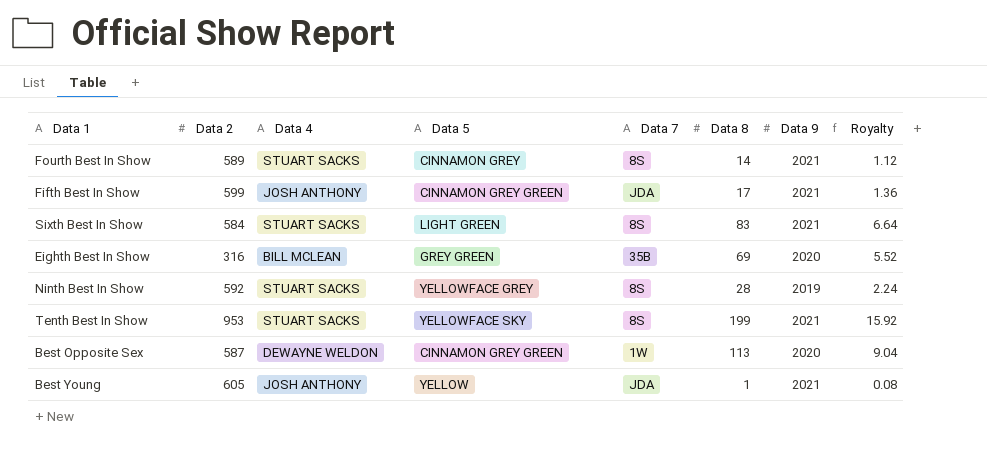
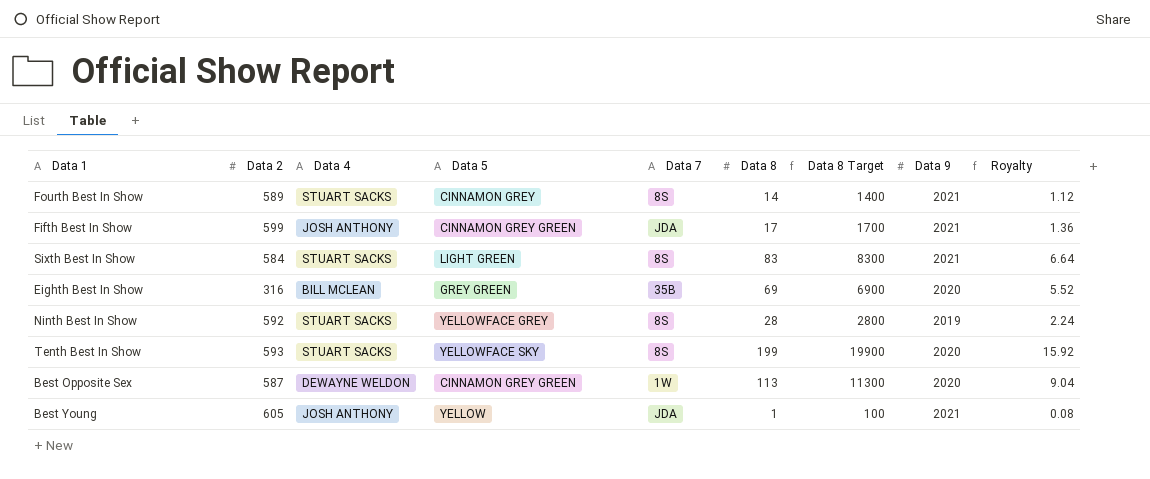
column Data 8 Target | formula: none -> [Data 8] * 100
Tenth Best In Show | Data 2: 953 -> 593
Tenth Best In Show | Data 9: 2021 -> 2020

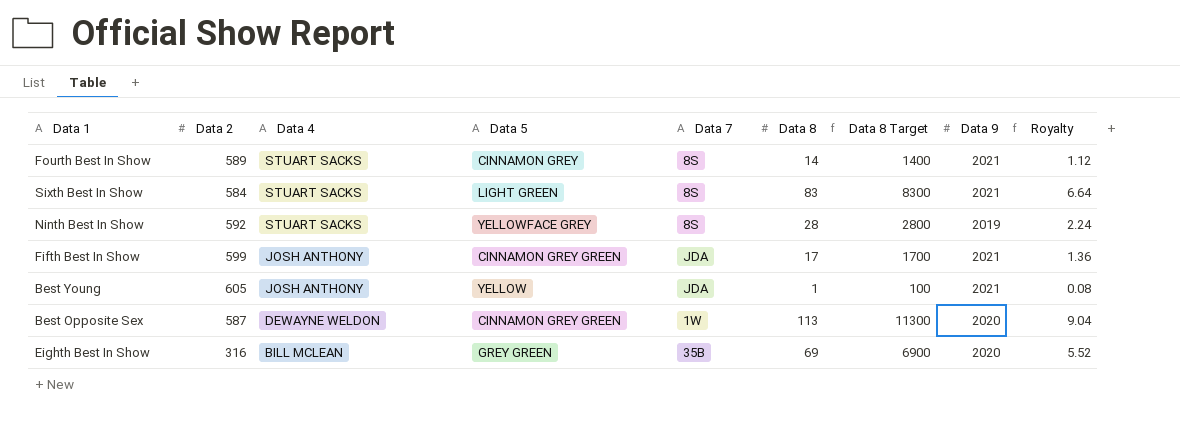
row order: none -> Data 4 descending
row Tenth Best In Show: 593 | STUART SACKS | YELLOWFACE SKY | 8S | 199 | 19900 | 2020 | 15.92 -> none

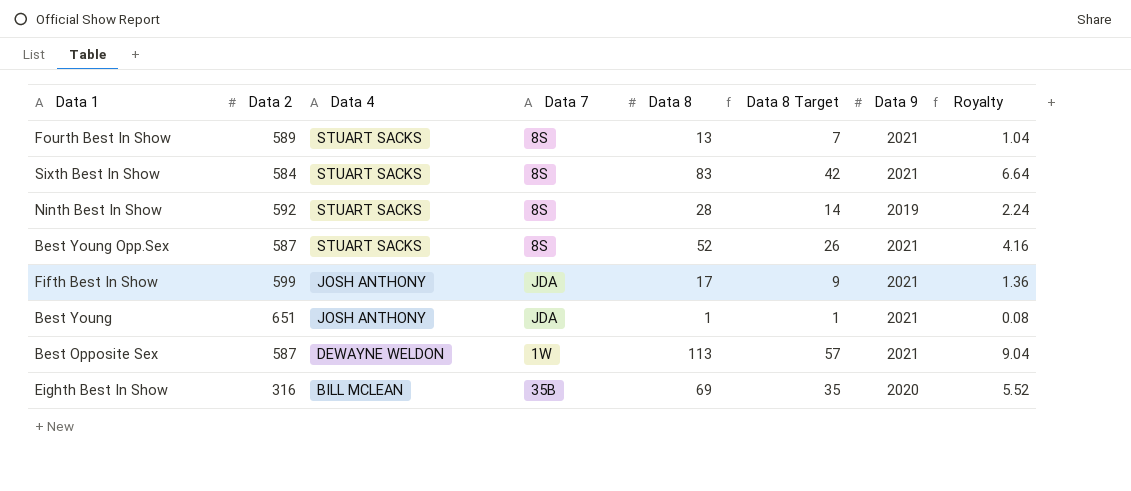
column Data 5 | position: 4 -> none
column Data 8 Target | formula: [Data 8] * 100 -> [Data 8] * 0.5
Fourth Best In Show | Data 8: 14 -> 13
Fourth Best In Show | Royalty: 1.12 -> 1.04
row Best Young Opp.Sex: none -> 587 | STUART SACKS | 8S | 52 | 26 | 2021 | 4.16
Best Young | Data 2: 605 -> 651
Best Opposite Sex | Data 9: 2020 -> 2021

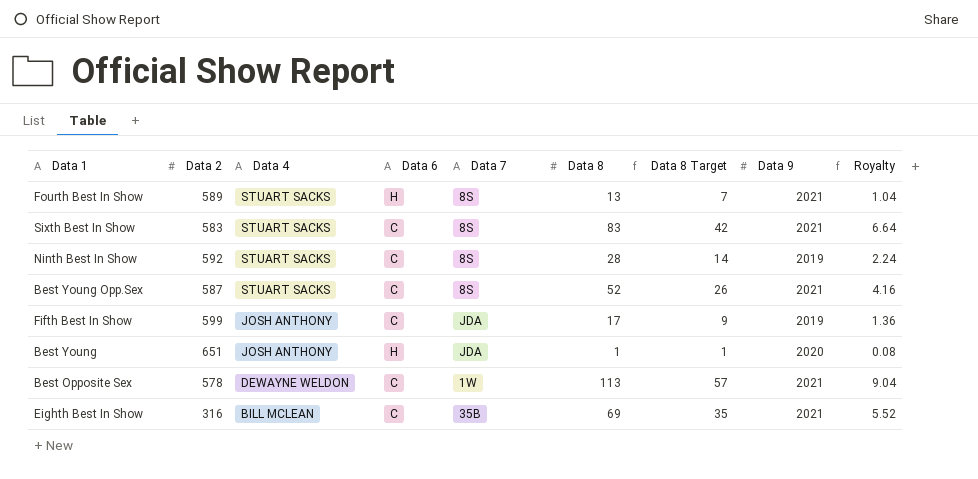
column Data 6 | position: none -> 4
Sixth Best In Show | Data 2: 584 -> 583
Fifth Best In Show | Data 9: 2021 -> 2019
Best Young | Data 9: 2021 -> 2020
Best Opposite Sex | Data 2: 587 -> 578
Eighth Best In Show | Data 9: 2020 -> 2021

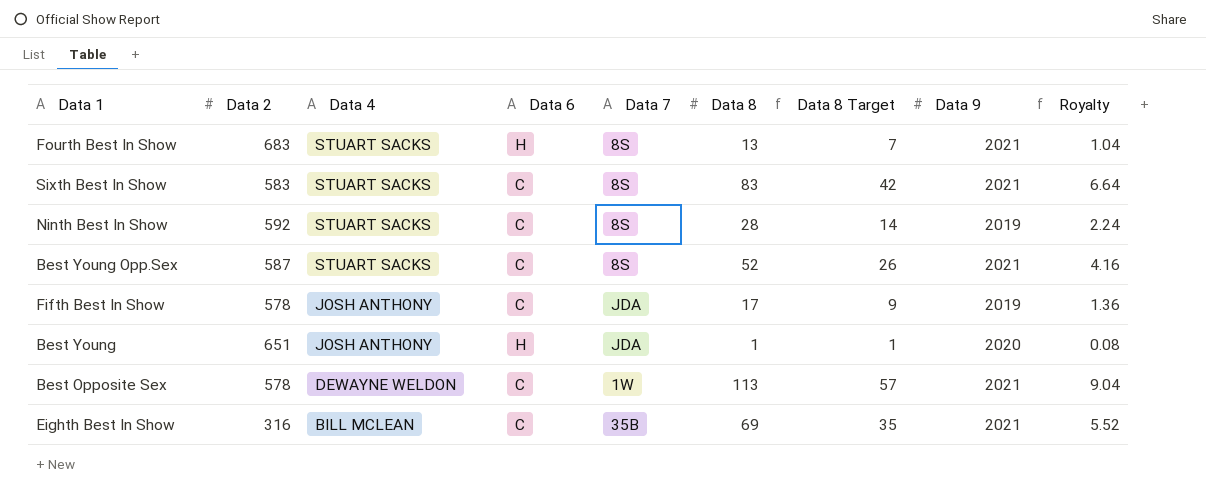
Fourth Best In Show | Data 2: 589 -> 683
Fifth Best In Show | Data 2: 599 -> 578

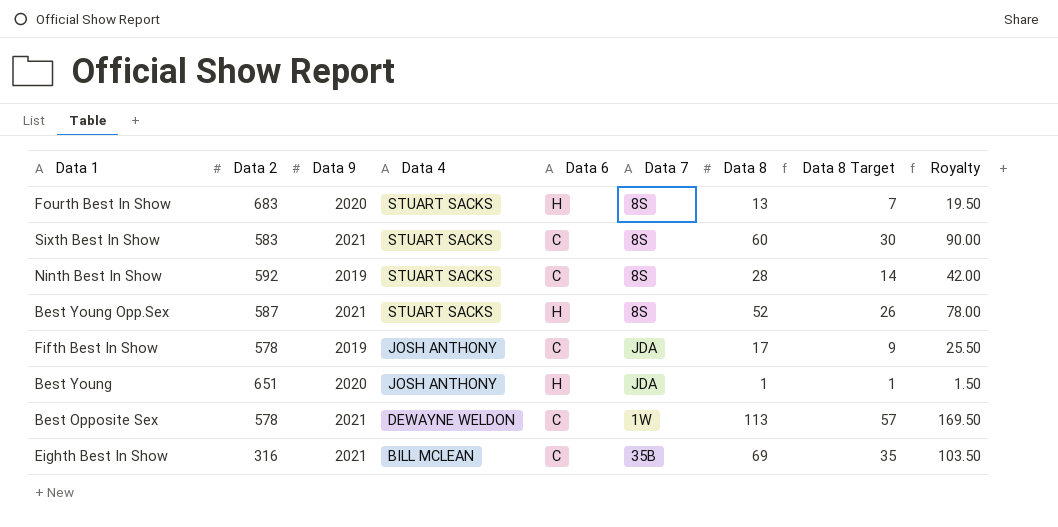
column Data 9 | position: 8 -> 3
column Royalty | formula: [Data 8] * 0.08 -> [Data 8] * 1.5
Fourth Best In Show | Data 9: 2021 -> 2020
Sixth Best In Show | Data 8: 83 -> 60
Sixth Best In Show | Data 8 Target: 42 -> 30
Best Young Opp.Sex | Data 6: C -> H

